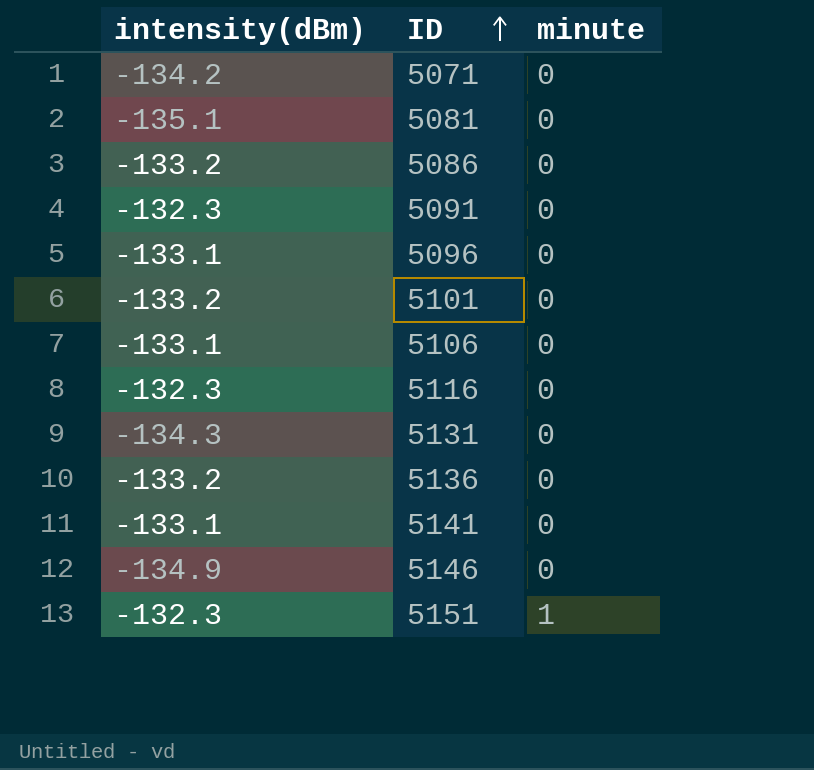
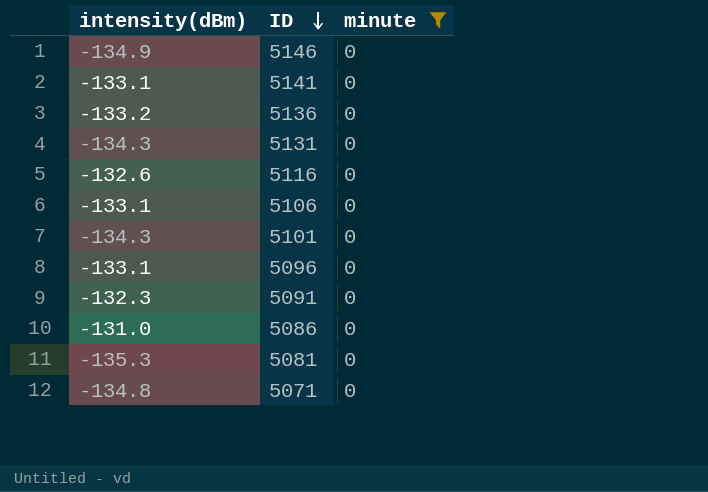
filter: none -> minute = 0
row order: ID ascending -> ID descending
5116 | intensity(dBm): -132.3 -> -132.6
5101 | intensity(dBm): -133.2 -> -134.3
5086 | intensity(dBm): -133.2 -> -131.0
5081 | intensity(dBm): -135.1 -> -135.3
5071 | intensity(dBm): -134.2 -> -134.8

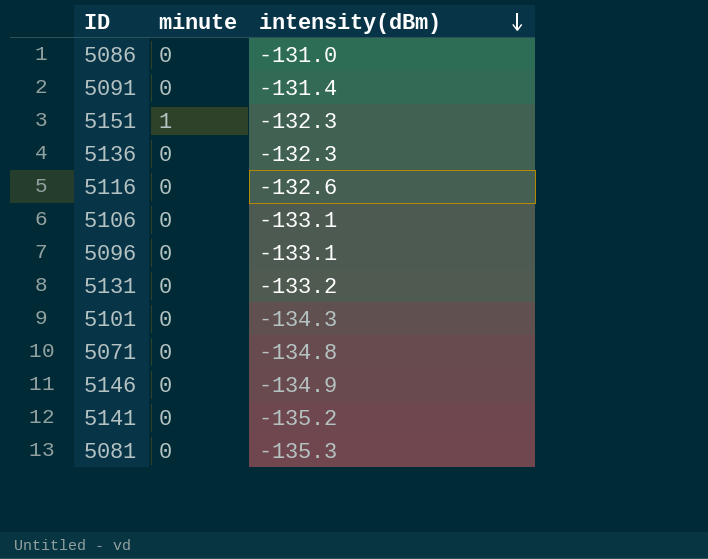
filter: minute = 0 -> none
row order: ID descending -> intensity(dBm) descending
column intensity(dBm) | position: 1 -> 3
5091 | intensity(dBm): -132.3 -> -131.4
5136 | intensity(dBm): -133.2 -> -132.3
5131 | intensity(dBm): -134.3 -> -133.2
5141 | intensity(dBm): -133.1 -> -135.2

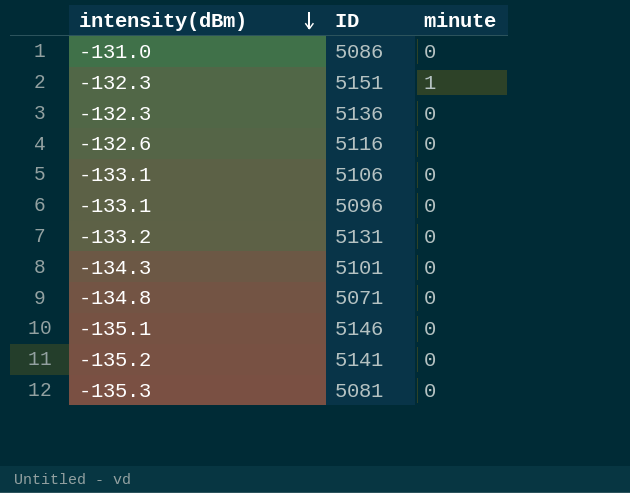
column intensity(dBm) | position: 3 -> 1
row 5091: 0 | -131.4 -> none
5146 | intensity(dBm): -134.9 -> -135.1

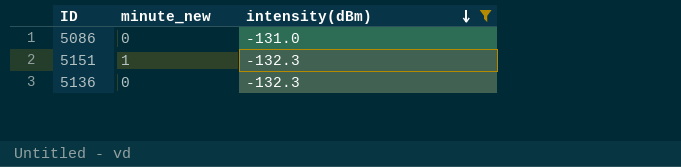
filter: none -> intensity(dBm) >= -132.3
column name: minute -> minute_new
column intensity(dBm) | position: 1 -> 3

